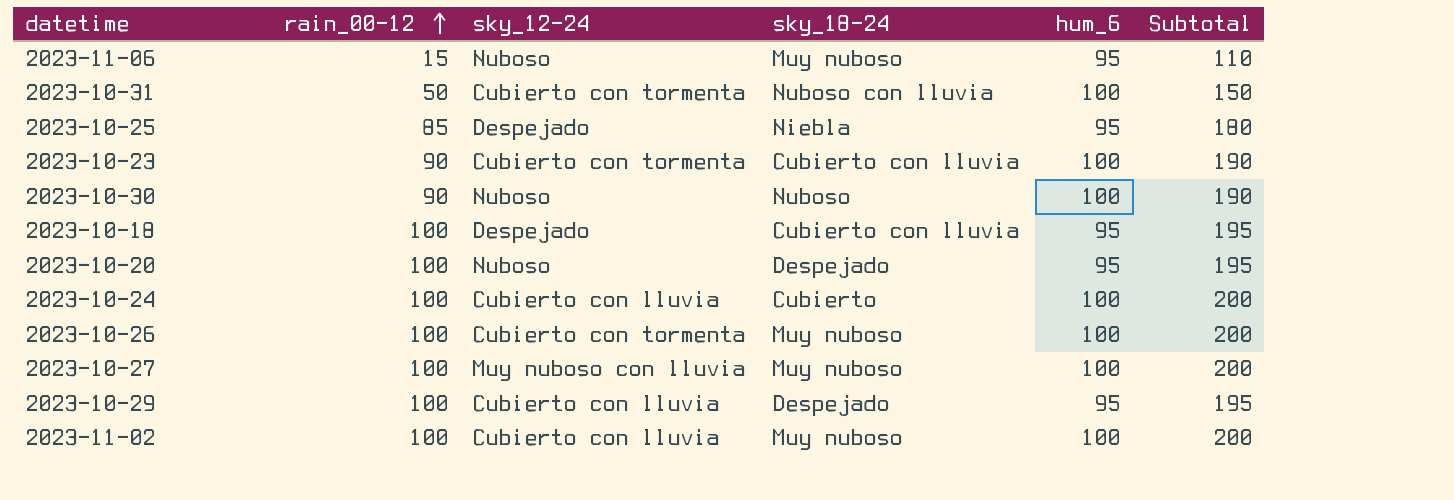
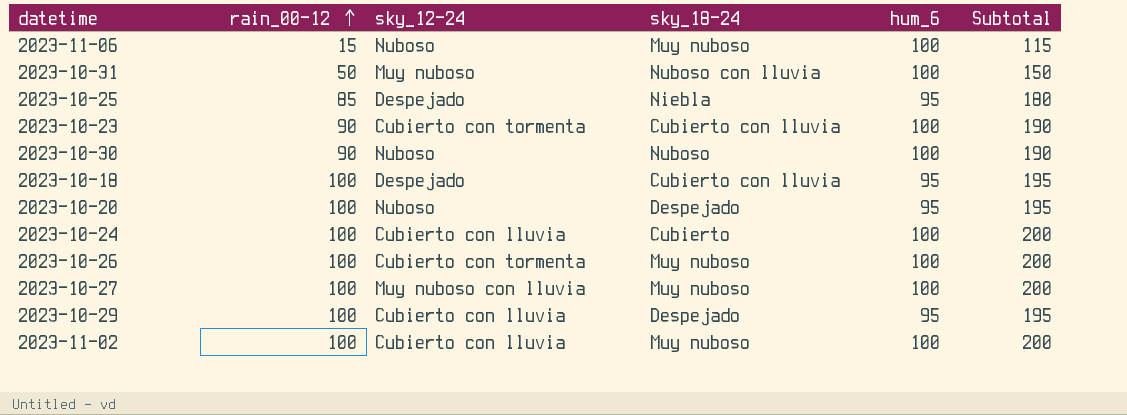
2023-11-06 | hum_6: 95 -> 100
2023-11-06 | Subtotal: 110 -> 115
2023-10-31 | sky_12-24: Cubierto con tormenta -> Muy nuboso

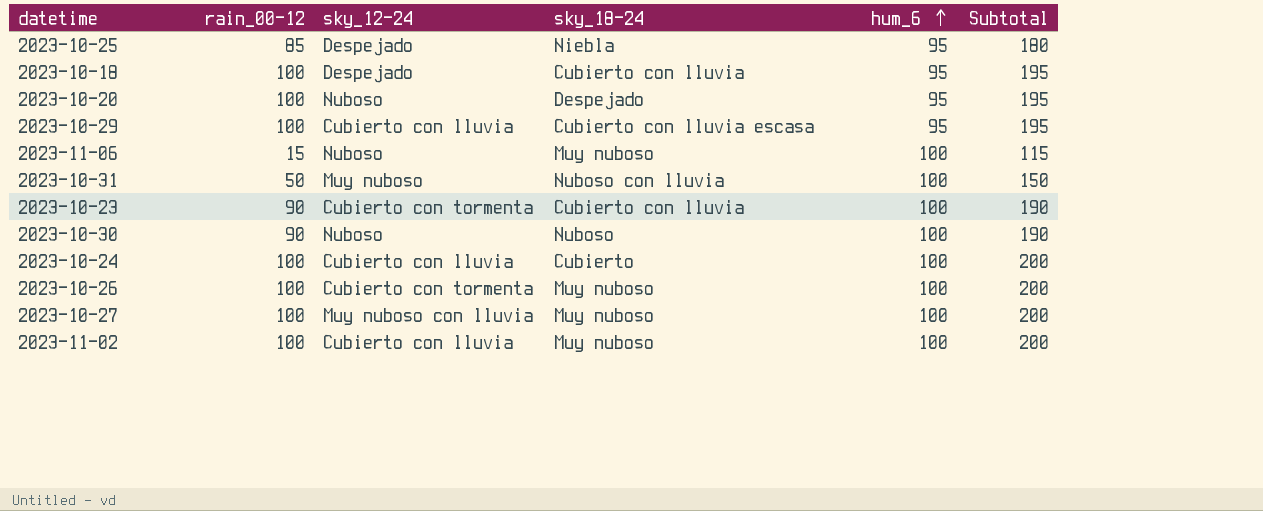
row order: rain_00-12 ascending -> hum_6 ascending
2023-10-29 | sky_18-24: Despejado -> Cubierto con lluvia escasa

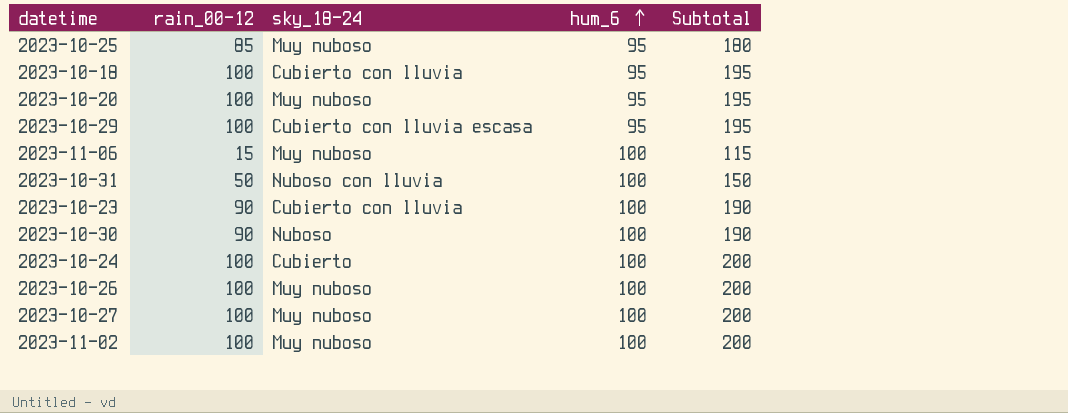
column sky_12-24 | position: 3 -> none
2023-10-25 | sky_18-24: Niebla -> Muy nuboso
2023-10-20 | sky_18-24: Despejado -> Muy nuboso

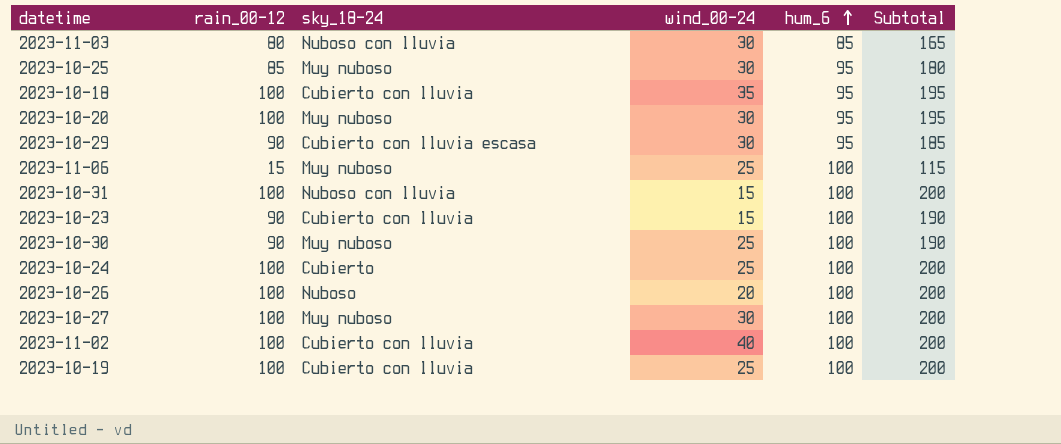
column wind_00-24 | position: none -> 4
row 2023-11-03: none -> 80 | Nuboso con lluvia | 30 | 85 | 165
2023-10-29 | rain_00-12: 100 -> 90
2023-10-29 | Subtotal: 195 -> 185
2023-10-31 | rain_00-12: 50 -> 100
2023-10-31 | Subtotal: 150 -> 200
2023-10-30 | sky_18-24: Nuboso -> Muy nuboso
2023-10-26 | sky_18-24: Muy nuboso -> Nuboso
2023-11-02 | sky_18-24: Muy nuboso -> Cubierto con lluvia
row 2023-10-19: none -> 100 | Cubierto con lluvia | 25 | 100 | 200

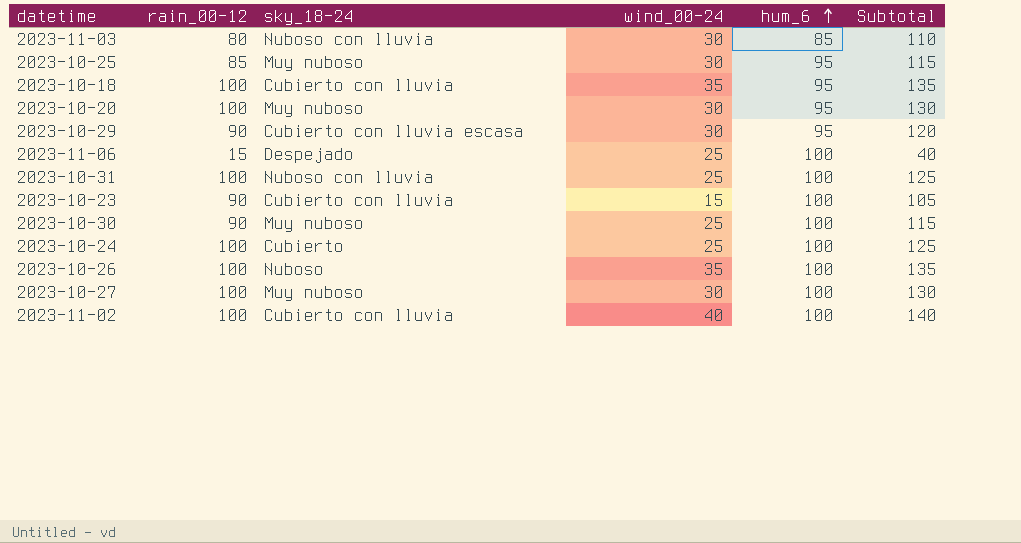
column Subtotal | formula: [rain_00-12] + [hum_6] -> [rain_00-12] + [wind_00-24]
row 2023-10-19: 100 | Cubierto con lluvia | 25 | 100 | 200 -> none
2023-11-06 | sky_18-24: Muy nuboso -> Despejado
2023-10-31 | wind_00-24: 15 -> 25
2023-10-26 | wind_00-24: 20 -> 35

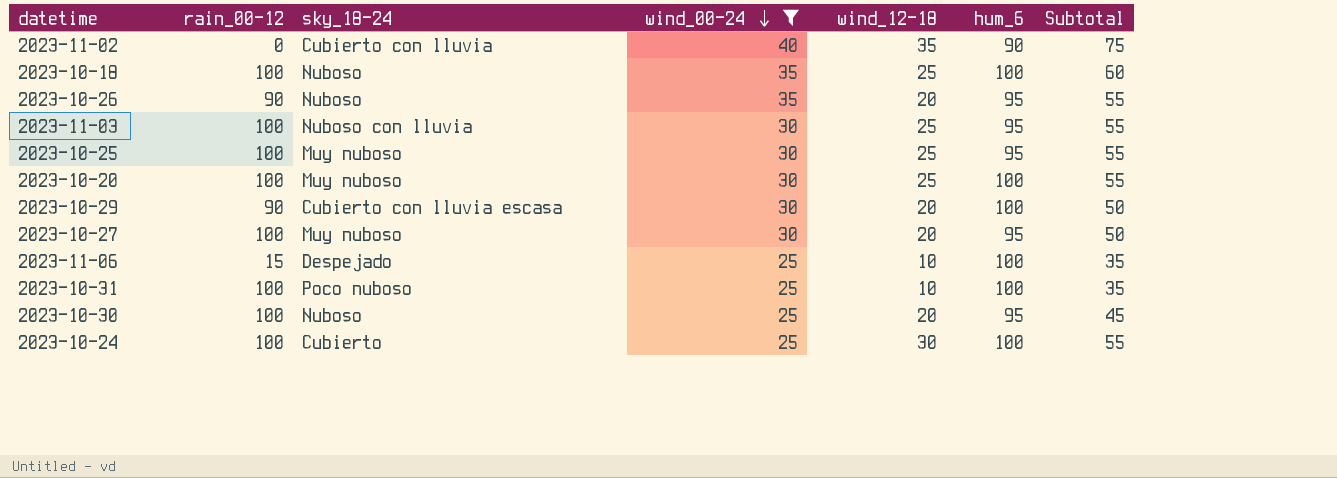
filter: none -> wind_00-24 != 15
row order: hum_6 ascending -> wind_00-24 descending
column wind_12-18 | position: none -> 5
column Subtotal | formula: [rain_00-12] + [wind_00-24] -> [wind_00-24] + [wind_12-18]
2023-11-02 | rain_00-12: 100 -> 0
2023-11-02 | hum_6: 100 -> 90
2023-10-18 | sky_18-24: Cubierto con lluvia -> Nuboso
2023-10-18 | hum_6: 95 -> 100
2023-10-26 | rain_00-12: 100 -> 90
2023-10-26 | hum_6: 100 -> 95
2023-11-03 | rain_00-12: 80 -> 100
2023-11-03 | hum_6: 85 -> 95
2023-10-25 | rain_00-12: 85 -> 100
2023-10-20 | hum_6: 95 -> 100
2023-10-29 | hum_6: 95 -> 100
2023-10-27 | hum_6: 100 -> 95
2023-10-31 | sky_18-24: Nuboso con lluvia -> Poco nuboso
2023-10-30 | rain_00-12: 90 -> 100
2023-10-30 | sky_18-24: Muy nuboso -> Nuboso
2023-10-30 | hum_6: 100 -> 95

